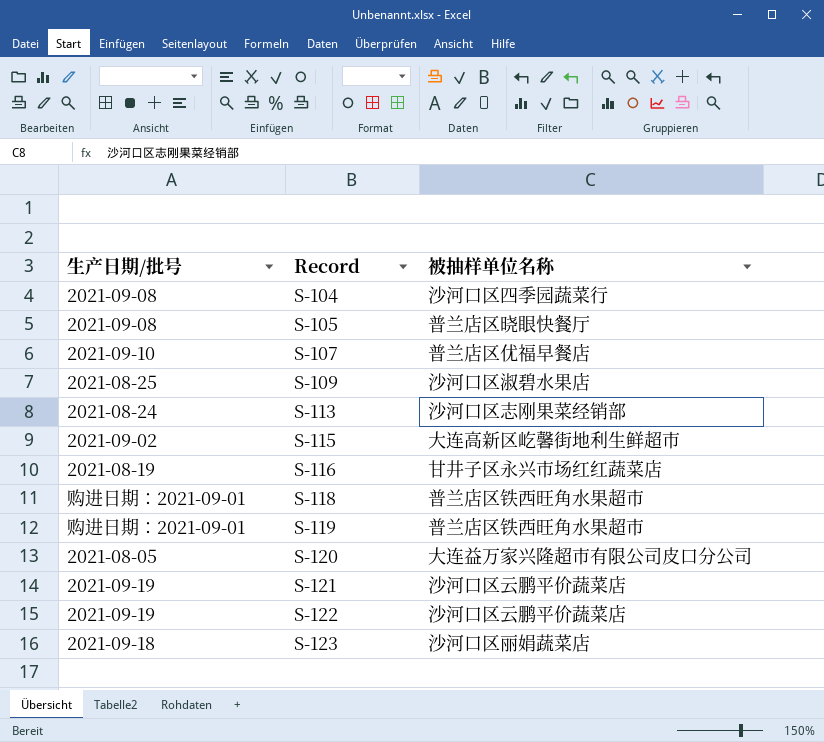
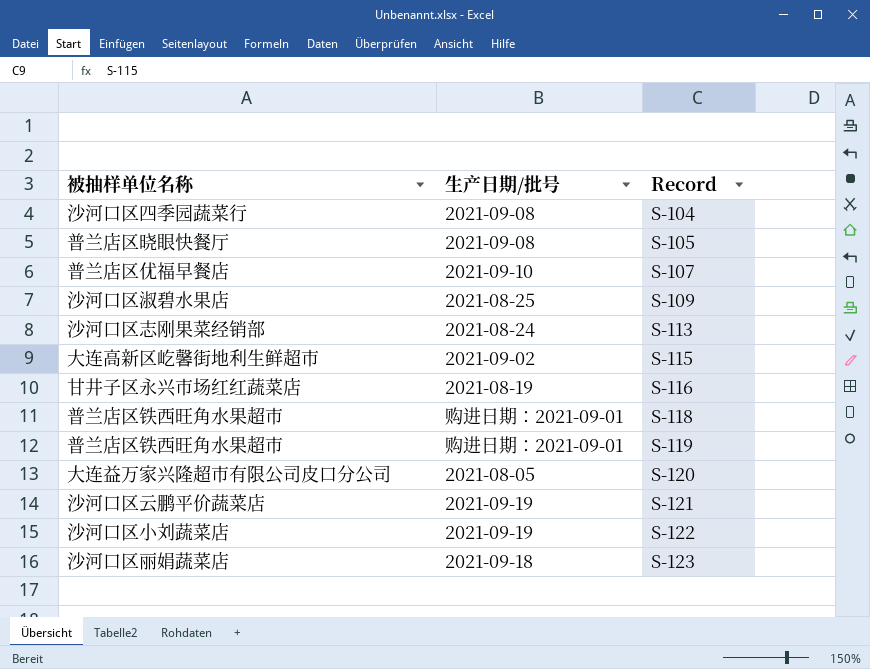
column 被抽样单位名称 | position: 3 -> 1
S-122 | 被抽样单位名称: 沙河口区云鹏平价蔬菜店 -> 沙河口区小刘蔬菜店

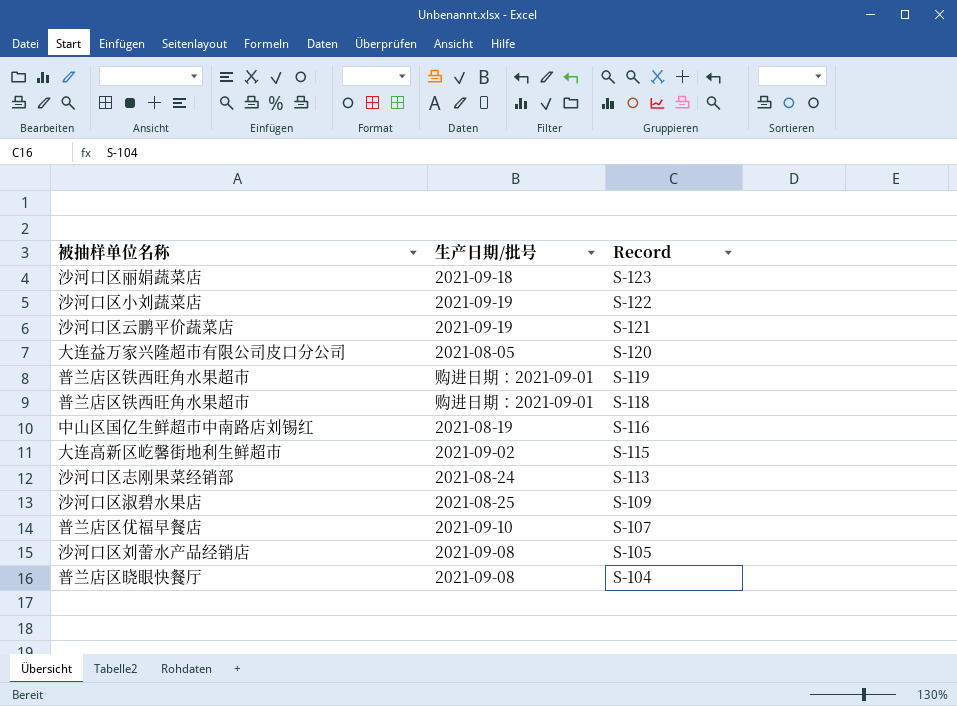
row order: Record ascending -> Record descending
S-116 | 被抽样单位名称: 甘井子区永兴市场红红蔬菜店 -> 中山区国亿生鲜超市中南路店刘锡红
S-105 | 被抽样单位名称: 普兰店区晓眼快餐厅 -> 沙河口区刘蕾水产品经销店
S-104 | 被抽样单位名称: 沙河口区四季园蔬菜行 -> 普兰店区晓眼快餐厅

